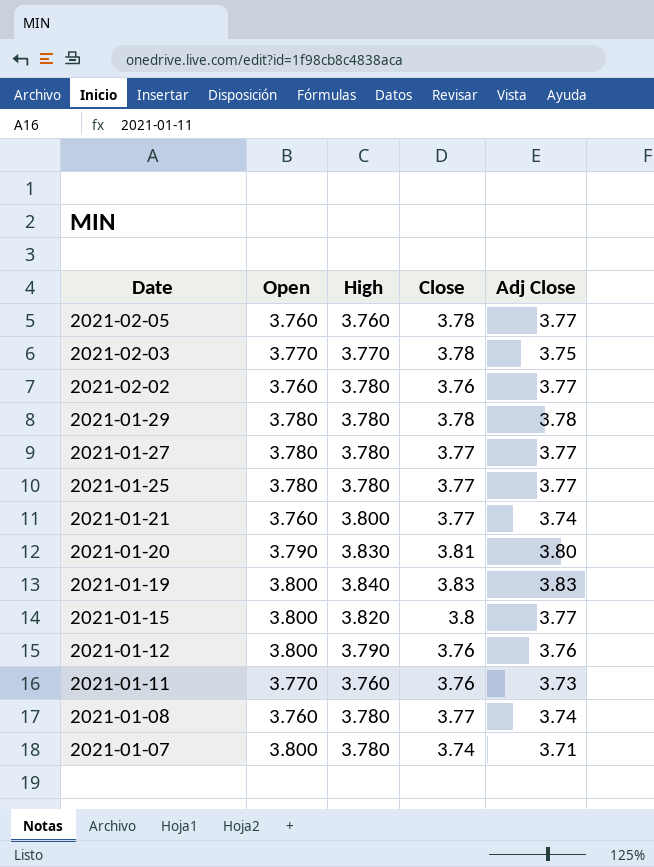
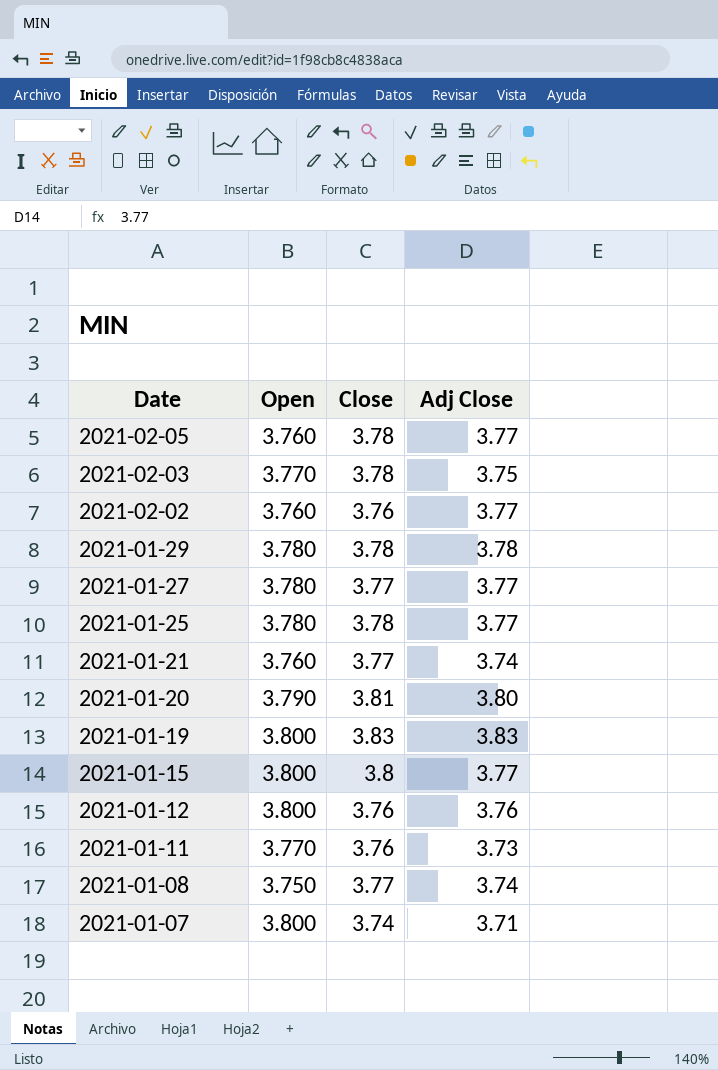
column High | position: 3 -> none
2021-01-25 | Close: 3.77 -> 3.78
2021-01-08 | Open: 3.760 -> 3.750

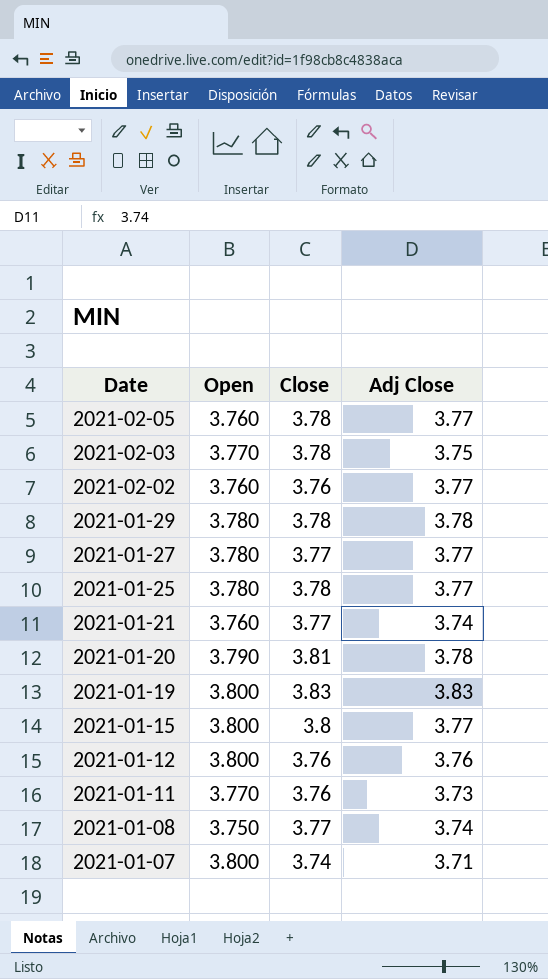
2021-01-20 | Adj Close: 3.80 -> 3.78

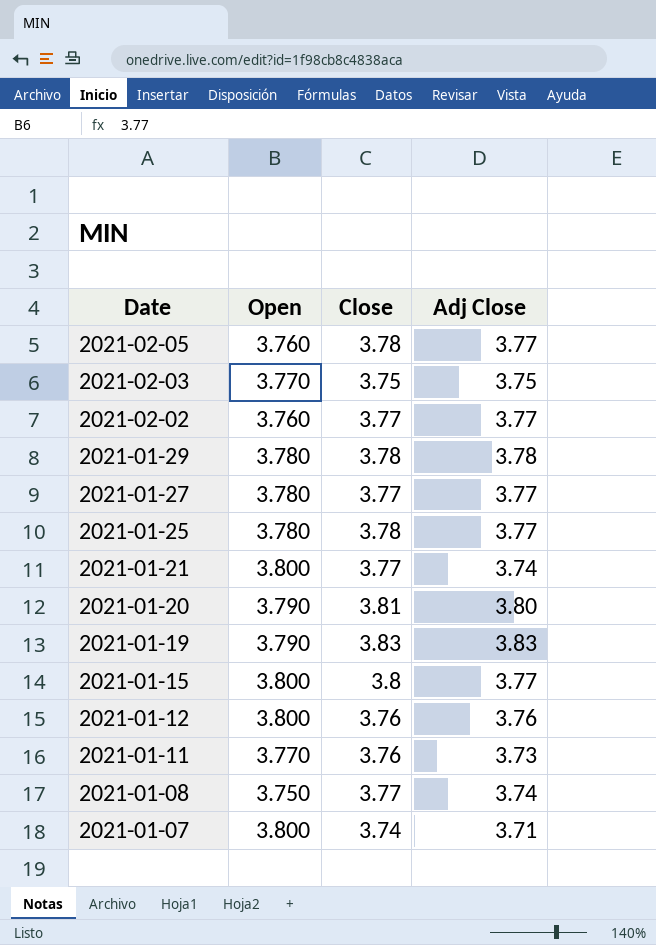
2021-02-03 | Close: 3.78 -> 3.75
2021-02-02 | Close: 3.76 -> 3.77
2021-01-21 | Open: 3.760 -> 3.800
2021-01-20 | Adj Close: 3.78 -> 3.80
2021-01-19 | Open: 3.800 -> 3.790

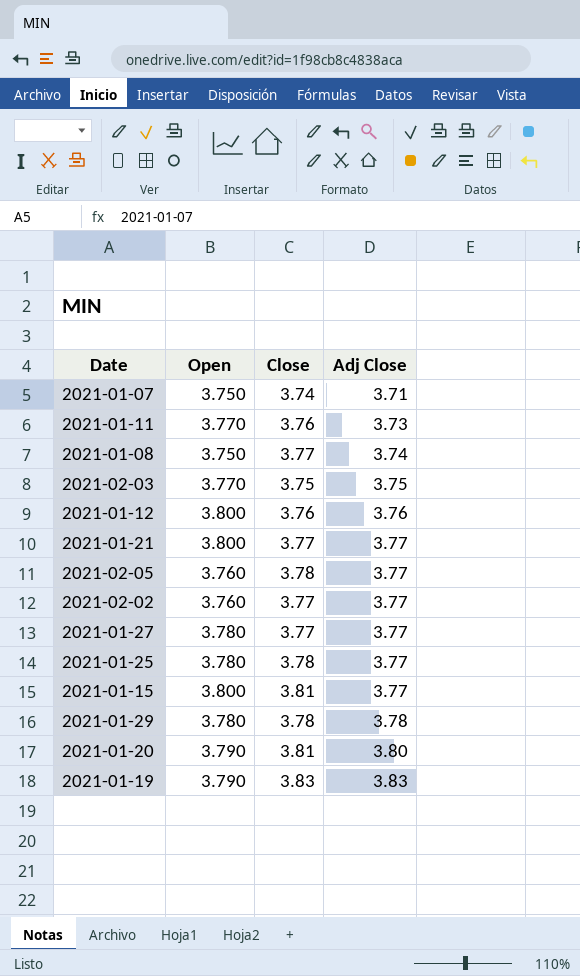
row order: Date descending -> Adj Close ascending
2021-01-07 | Open: 3.800 -> 3.750
2021-01-21 | Adj Close: 3.74 -> 3.77
2021-01-15 | Close: 3.8 -> 3.81

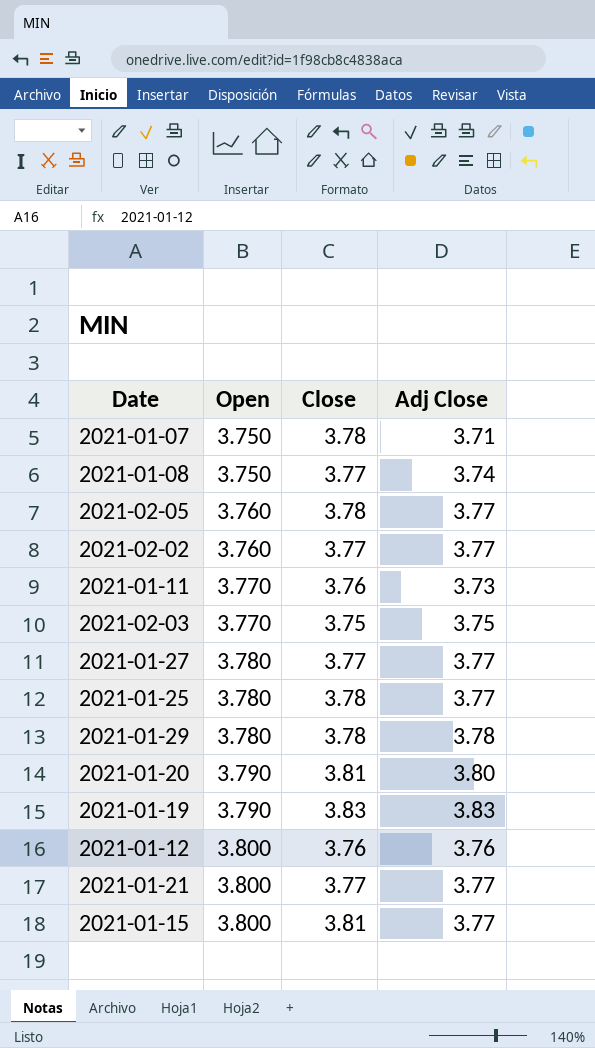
row order: Adj Close ascending -> Open ascending
2021-01-07 | Close: 3.74 -> 3.78

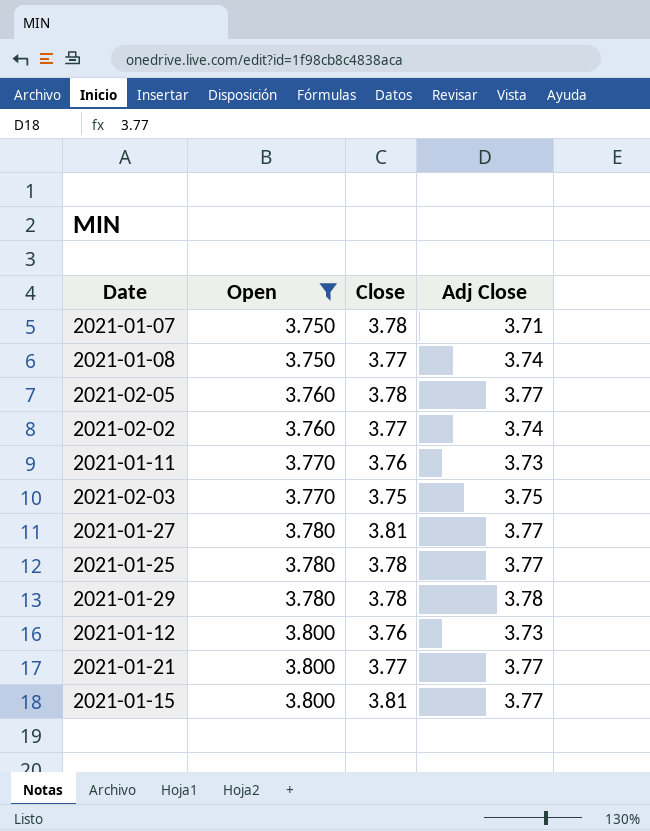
filter: none -> Open != 3.790
2021-02-02 | Adj Close: 3.77 -> 3.74
2021-01-27 | Close: 3.77 -> 3.81
2021-01-12 | Adj Close: 3.76 -> 3.73

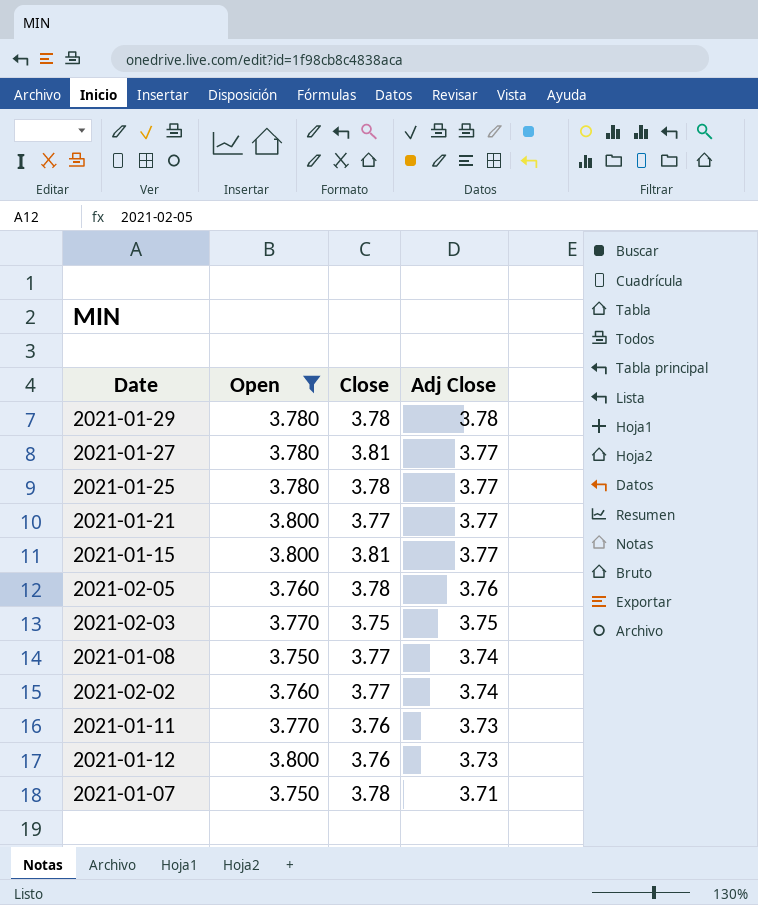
row order: Open ascending -> Adj Close descending
2021-02-05 | Adj Close: 3.77 -> 3.76

